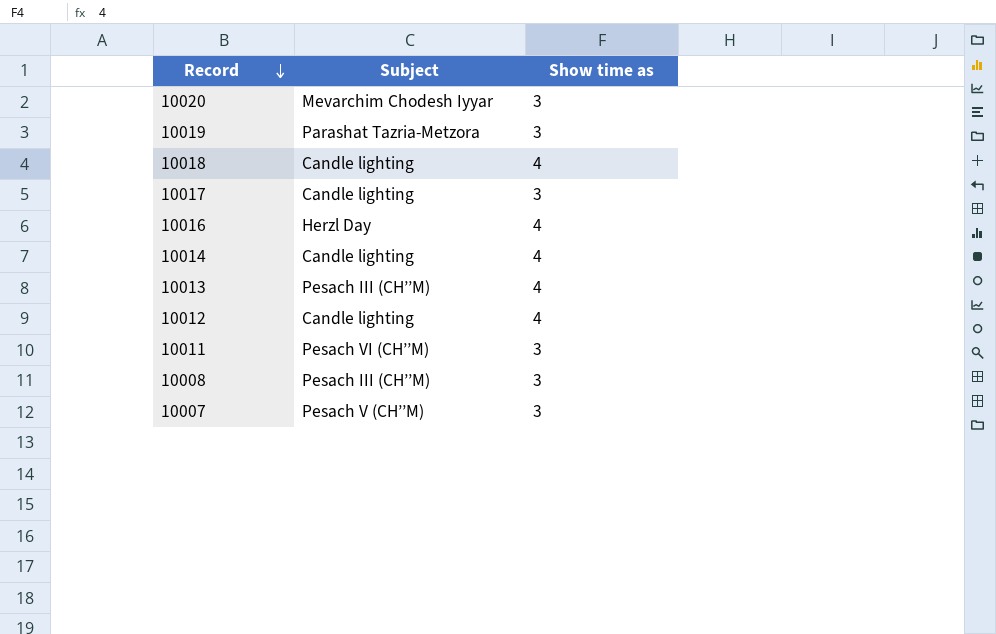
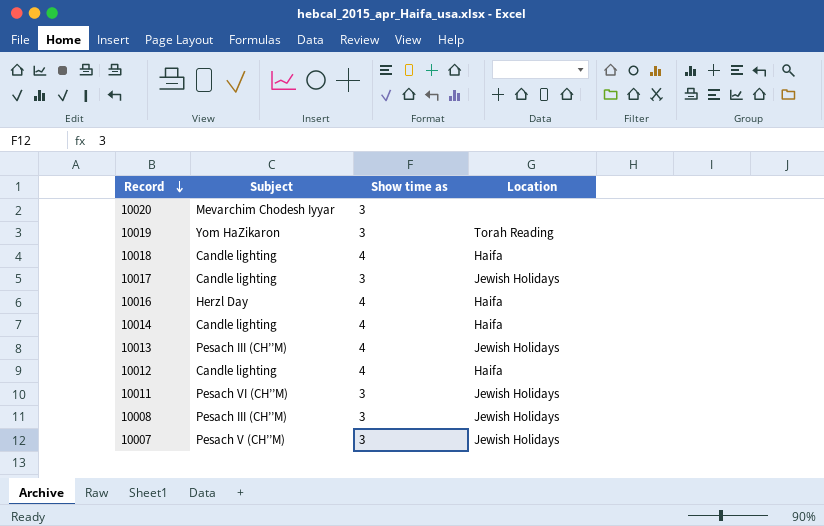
column Location | position: none -> 4
10019 | Subject: Parashat Tazria-Metzora -> Yom HaZikaron

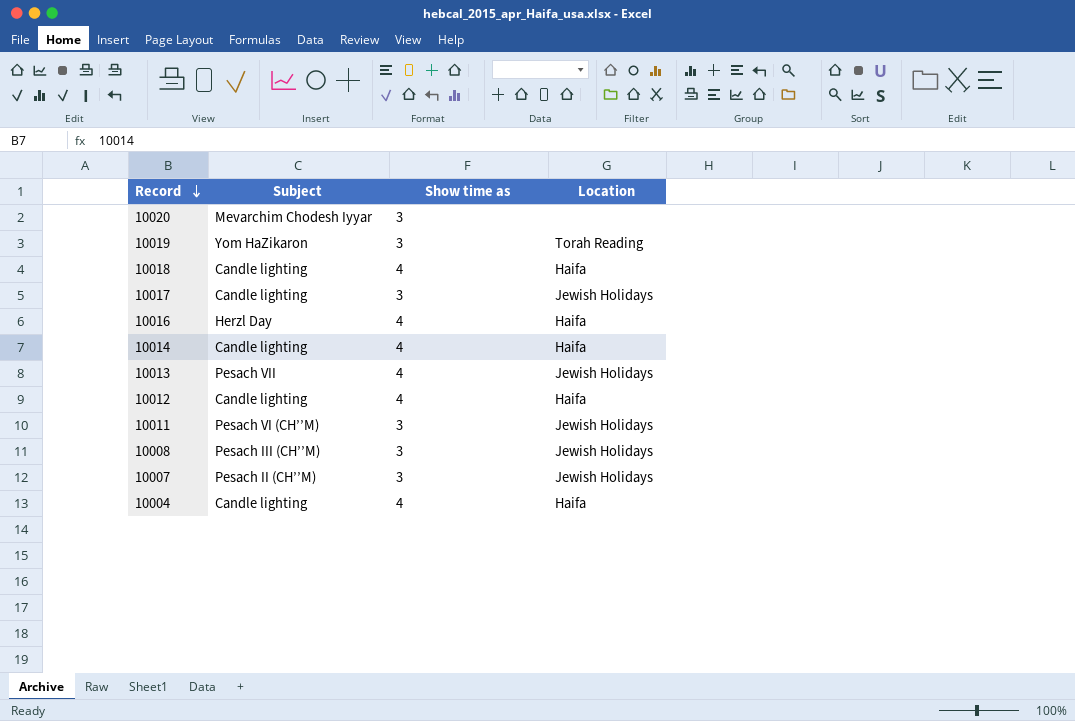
10013 | Subject: Pesach III (CH’’M) -> Pesach VII
10007 | Subject: Pesach V (CH’’M) -> Pesach II (CH’’M)
row 10004: none -> Candle lighting | 4 | Haifa

